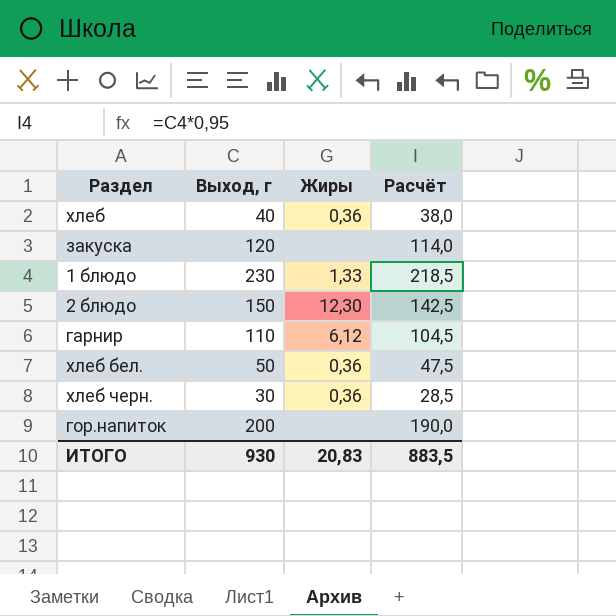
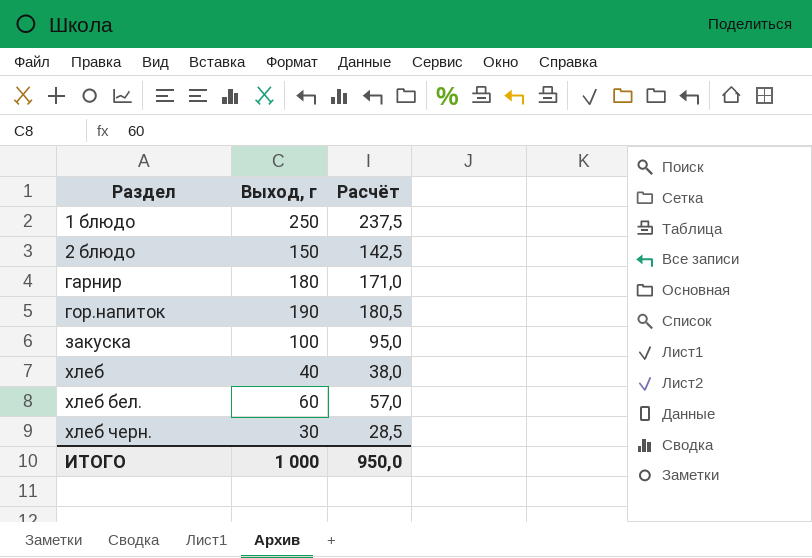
row order: none -> Раздел ascending
column Жиры | position: 3 -> none
1 блюдо | Выход, г: 230 -> 250
1 блюдо | Расчёт: 218,5 -> 237,5
гарнир | Выход, г: 110 -> 180
гарнир | Расчёт: 104,5 -> 171,0
гор.напиток | Выход, г: 200 -> 190
гор.напиток | Расчёт: 190,0 -> 180,5
закуска | Выход, г: 120 -> 100
закуска | Расчёт: 114,0 -> 95,0
хлеб бел. | Выход, г: 50 -> 60
хлеб бел. | Расчёт: 47,5 -> 57,0
ИТОГО | Выход, г: 930 -> 1 000
ИТОГО | Расчёт: 883,5 -> 950,0

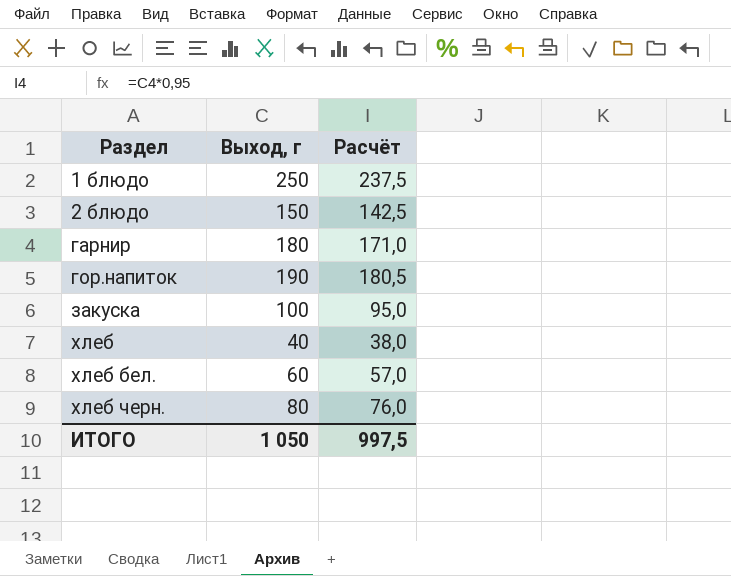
хлеб черн. | Выход, г: 30 -> 80
хлеб черн. | Расчёт: 28,5 -> 76,0
ИТОГО | Выход, г: 1 000 -> 1 050
ИТОГО | Расчёт: 950,0 -> 997,5

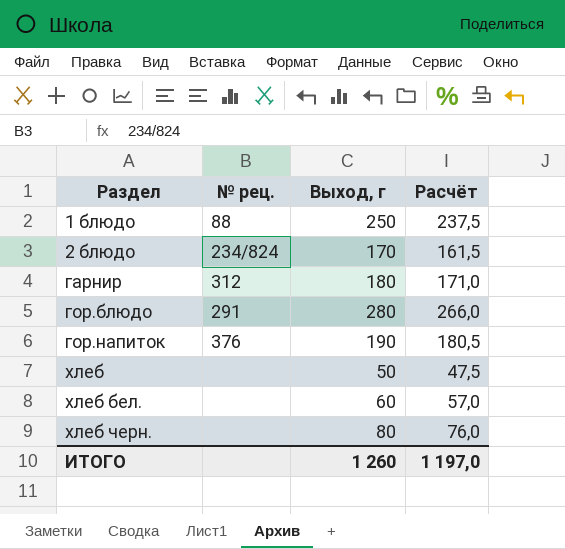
column № рец. | position: none -> 2
row закуска: 100 | 95,0 -> none
2 блюдо | Выход, г: 150 -> 170
2 блюдо | Расчёт: 142,5 -> 161,5
row гор.блюдо: none -> 291 | 280 | 266,0
хлеб | Выход, г: 40 -> 50
хлеб | Расчёт: 38,0 -> 47,5
ИТОГО | Выход, г: 1 050 -> 1 260
ИТОГО | Расчёт: 997,5 -> 1 197,0

